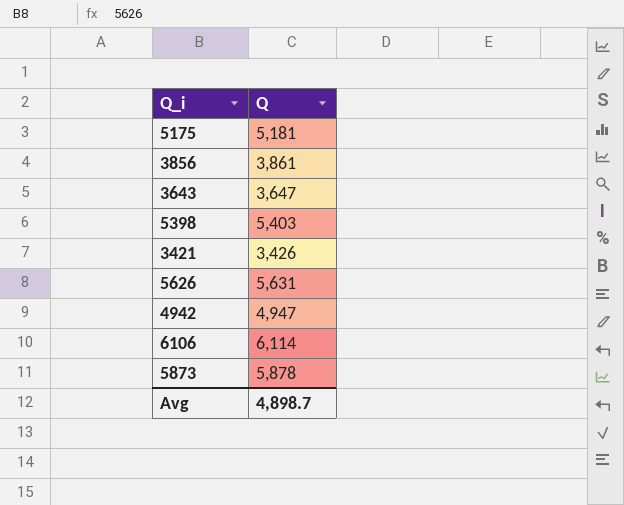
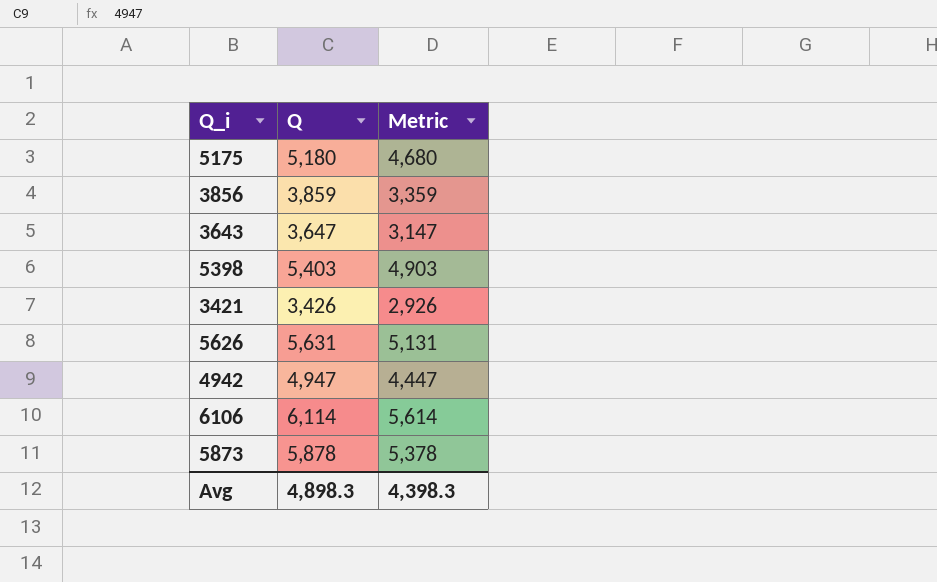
column Metric | formula: none -> [Q] - 500
5175 | Q: 5,181 -> 5,180
3856 | Q: 3,861 -> 3,859
Avg | Q: 4,898.7 -> 4,898.3

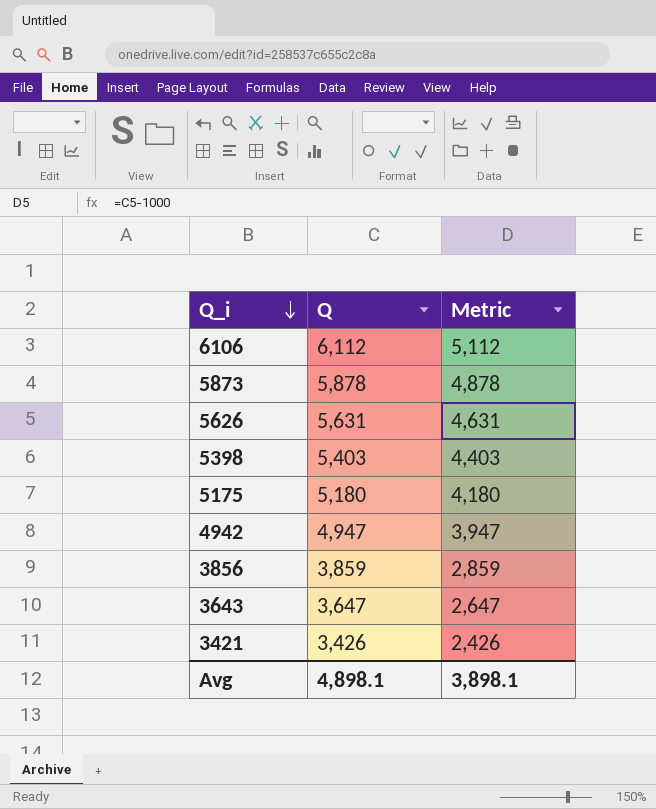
row order: none -> Q_i descending
column Metric | formula: [Q] - 500 -> [Q] - 1000
6106 | Q: 6,114 -> 6,112
Avg | Q: 4,898.3 -> 4,898.1
Avg | Metric: 4,398.3 -> 3,898.1

